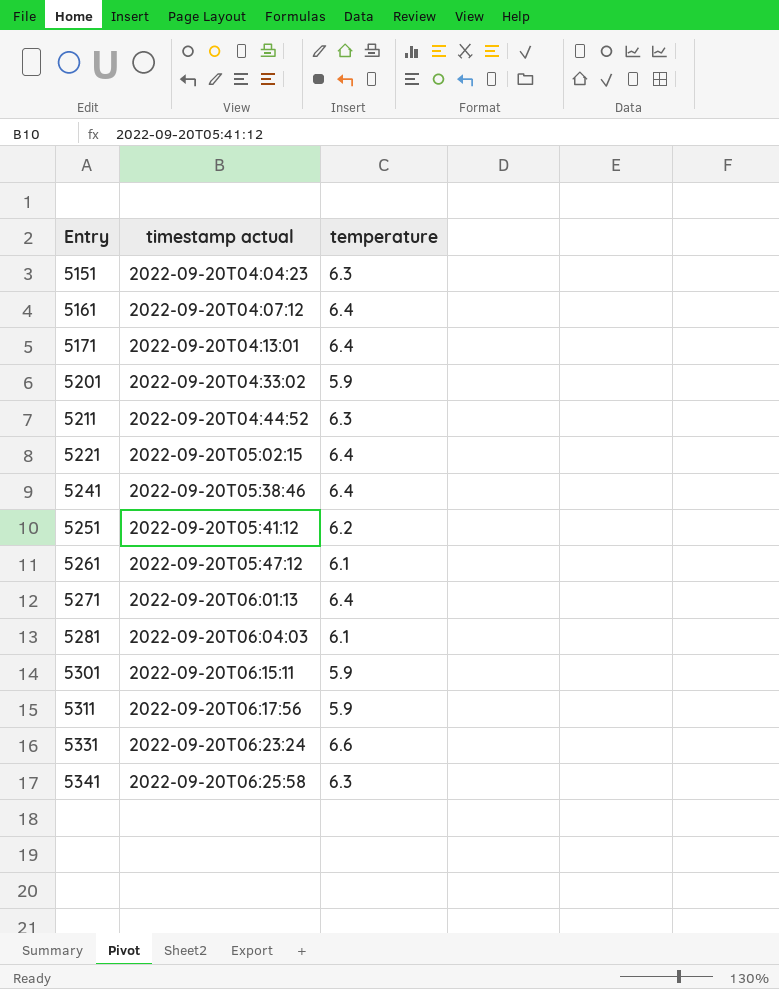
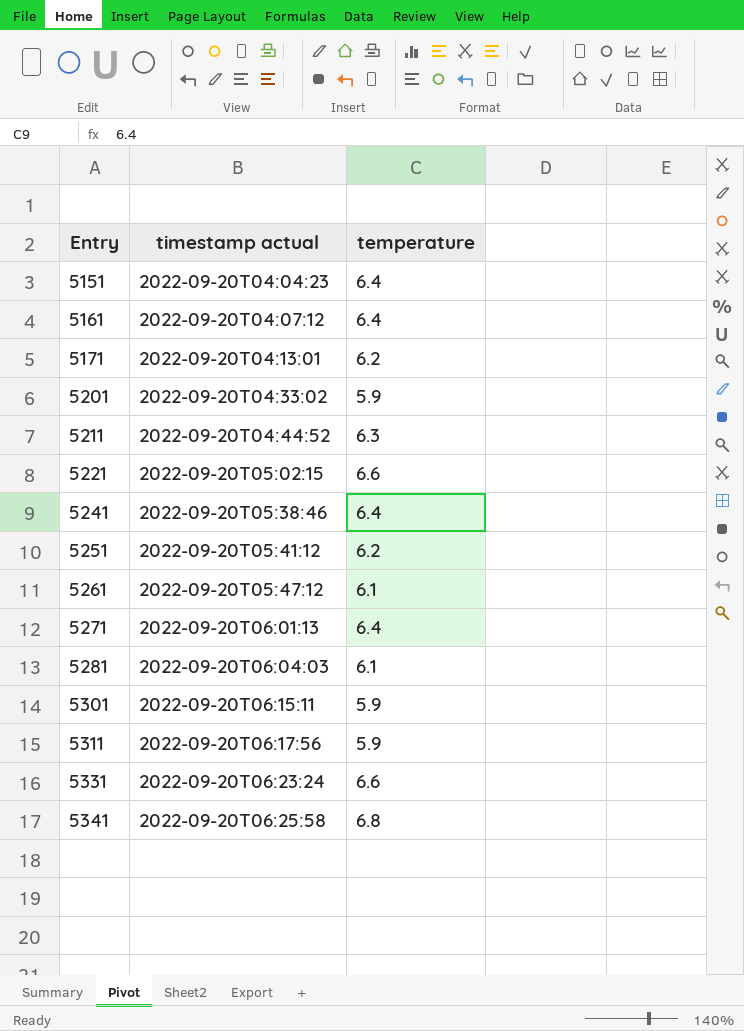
5151 | temperature: 6.3 -> 6.4
5171 | temperature: 6.4 -> 6.2
5221 | temperature: 6.4 -> 6.6
5341 | temperature: 6.3 -> 6.8

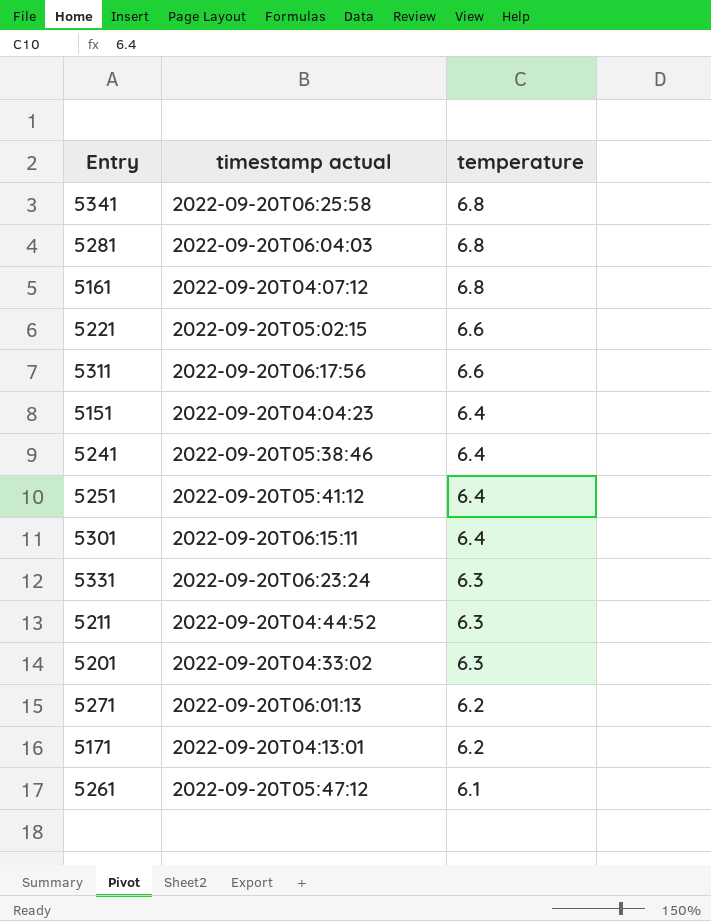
row order: Entry ascending -> temperature descending
5281 | temperature: 6.1 -> 6.8
5161 | temperature: 6.4 -> 6.8
5311 | temperature: 5.9 -> 6.6
5251 | temperature: 6.2 -> 6.4
5301 | temperature: 5.9 -> 6.4
5331 | temperature: 6.6 -> 6.3
5201 | temperature: 5.9 -> 6.3
5271 | temperature: 6.4 -> 6.2

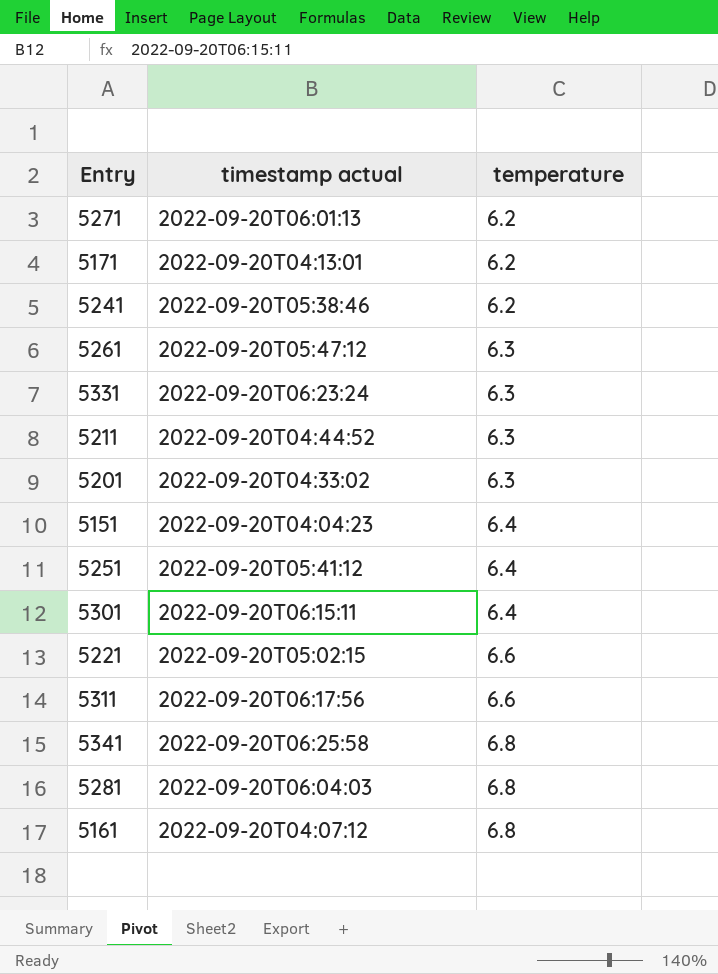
row order: temperature descending -> temperature ascending
5241 | temperature: 6.4 -> 6.2
5261 | temperature: 6.1 -> 6.3

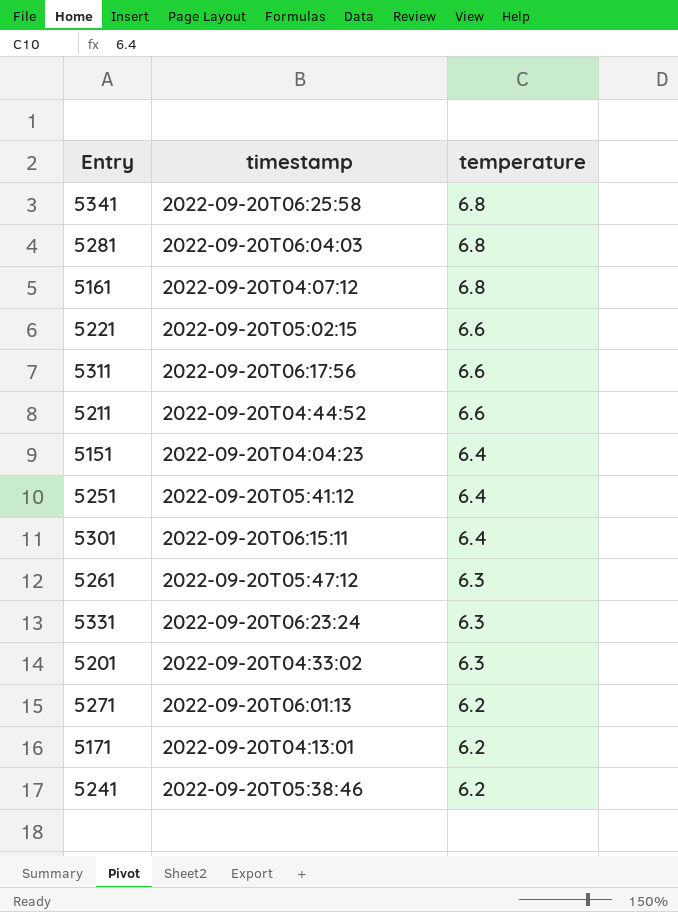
row order: temperature ascending -> temperature descending
column name: timestamp actual -> timestamp
5211 | temperature: 6.3 -> 6.6

